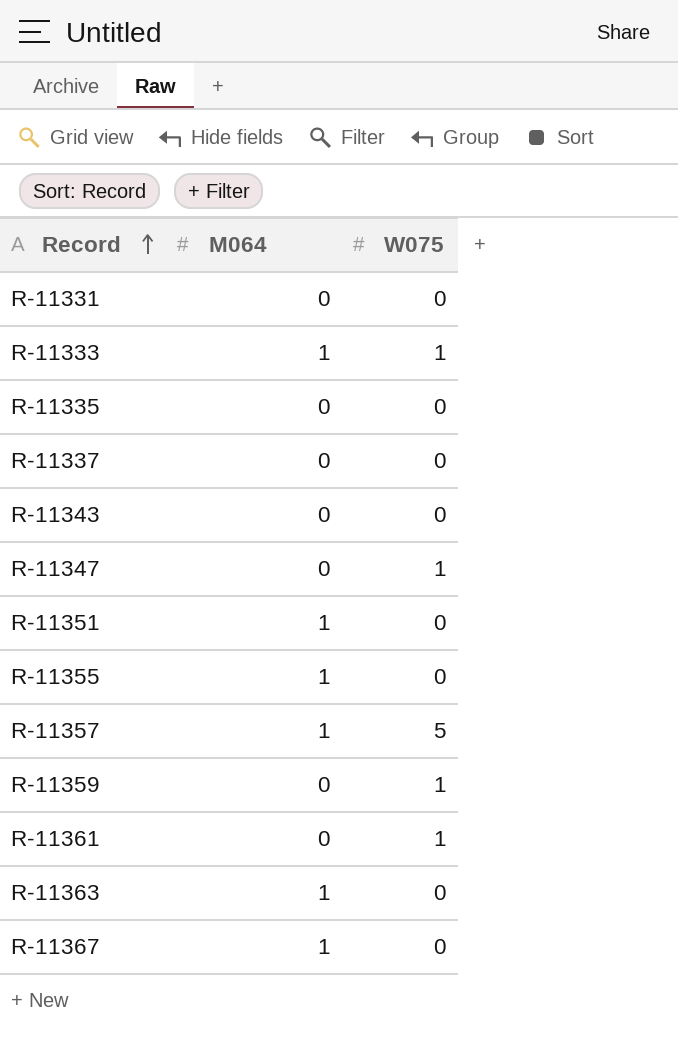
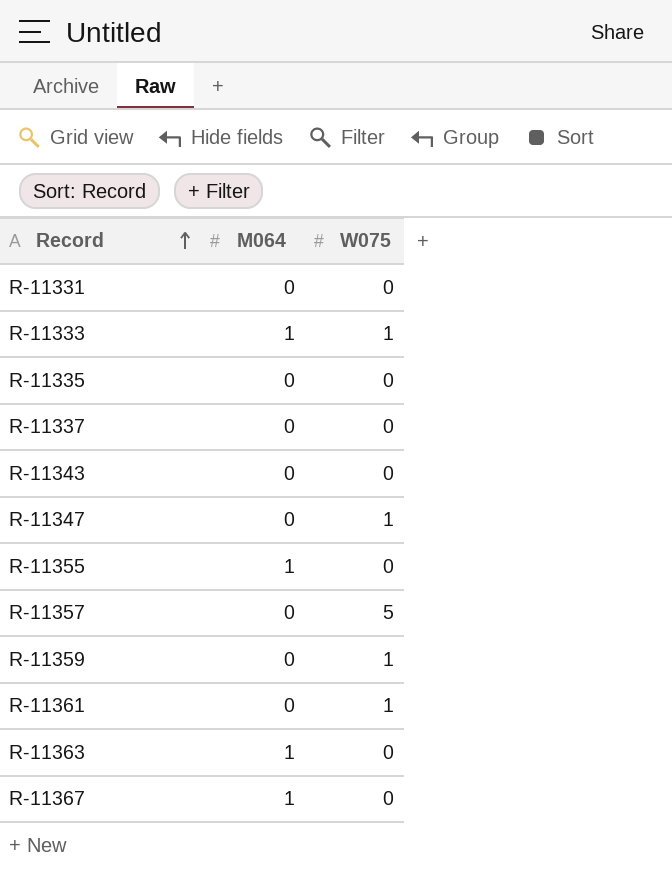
row R-11351: 1 | 0 -> none
R-11357 | M064: 1 -> 0

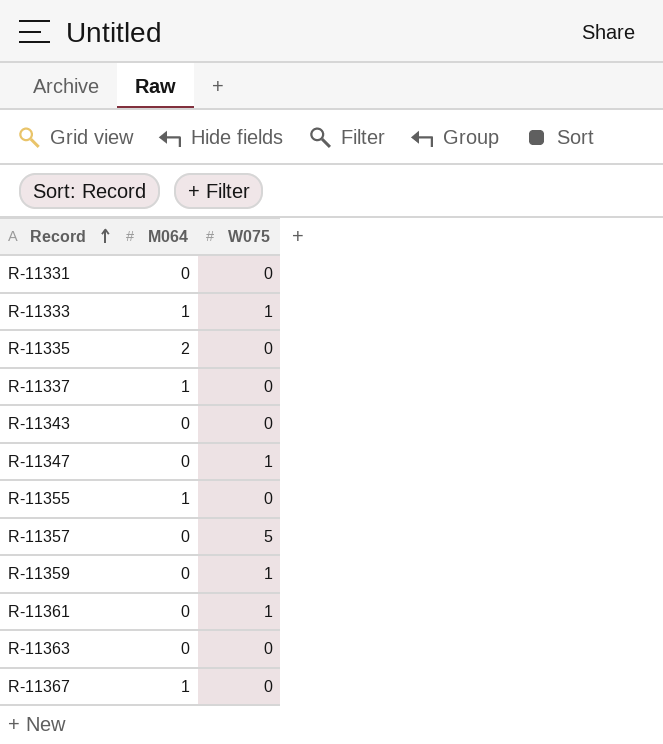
R-11335 | M064: 0 -> 2
R-11337 | M064: 0 -> 1
R-11363 | M064: 1 -> 0

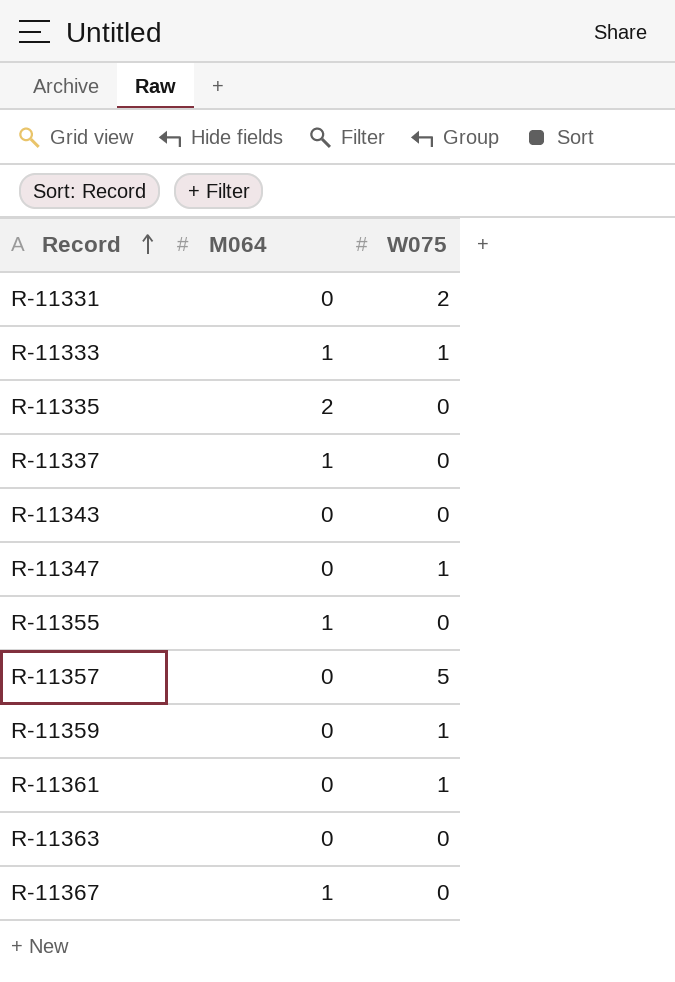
R-11331 | W075: 0 -> 2

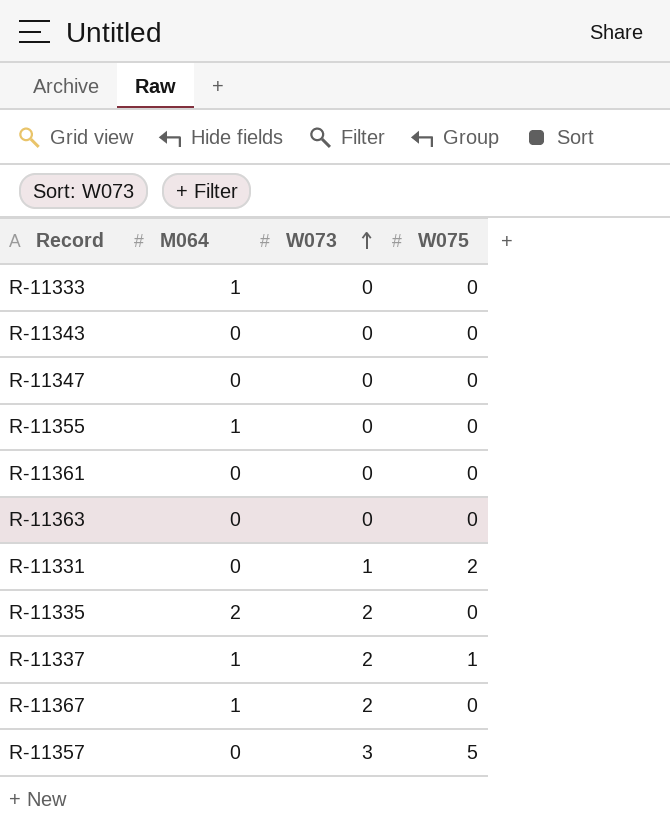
row order: Record ascending -> W073 ascending
column W073 | position: none -> 3
row R-11359: 0 | 1 -> none
R-11333 | W075: 1 -> 0
R-11347 | W075: 1 -> 0
R-11361 | W075: 1 -> 0
R-11337 | W075: 0 -> 1

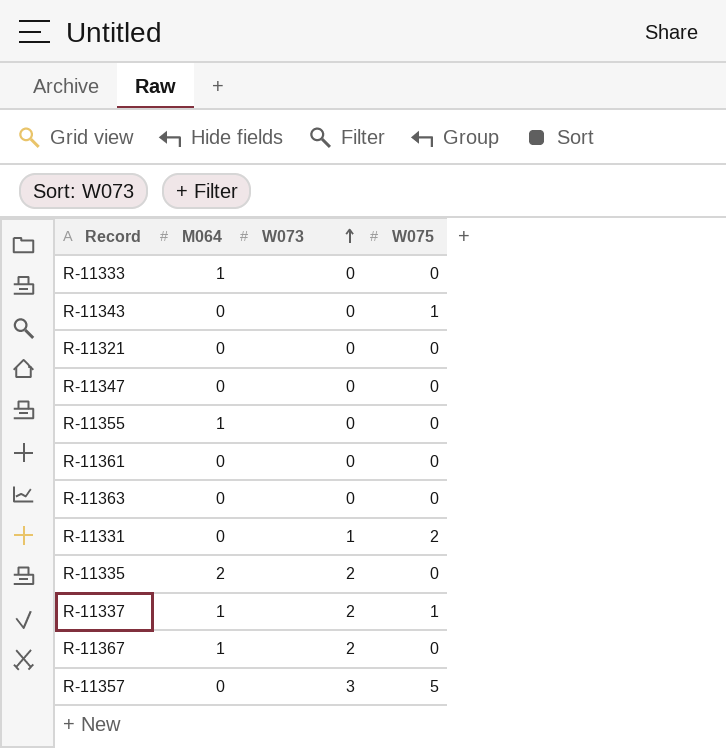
R-11343 | W075: 0 -> 1
row R-11321: none -> 0 | 0 | 0

